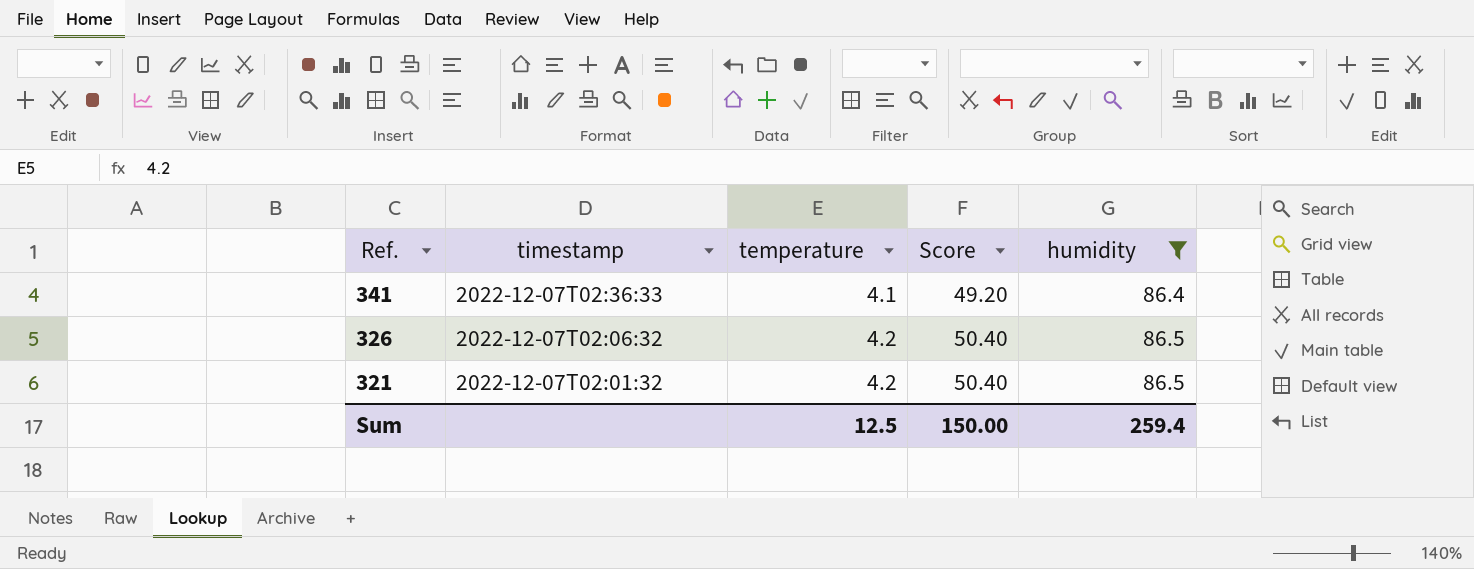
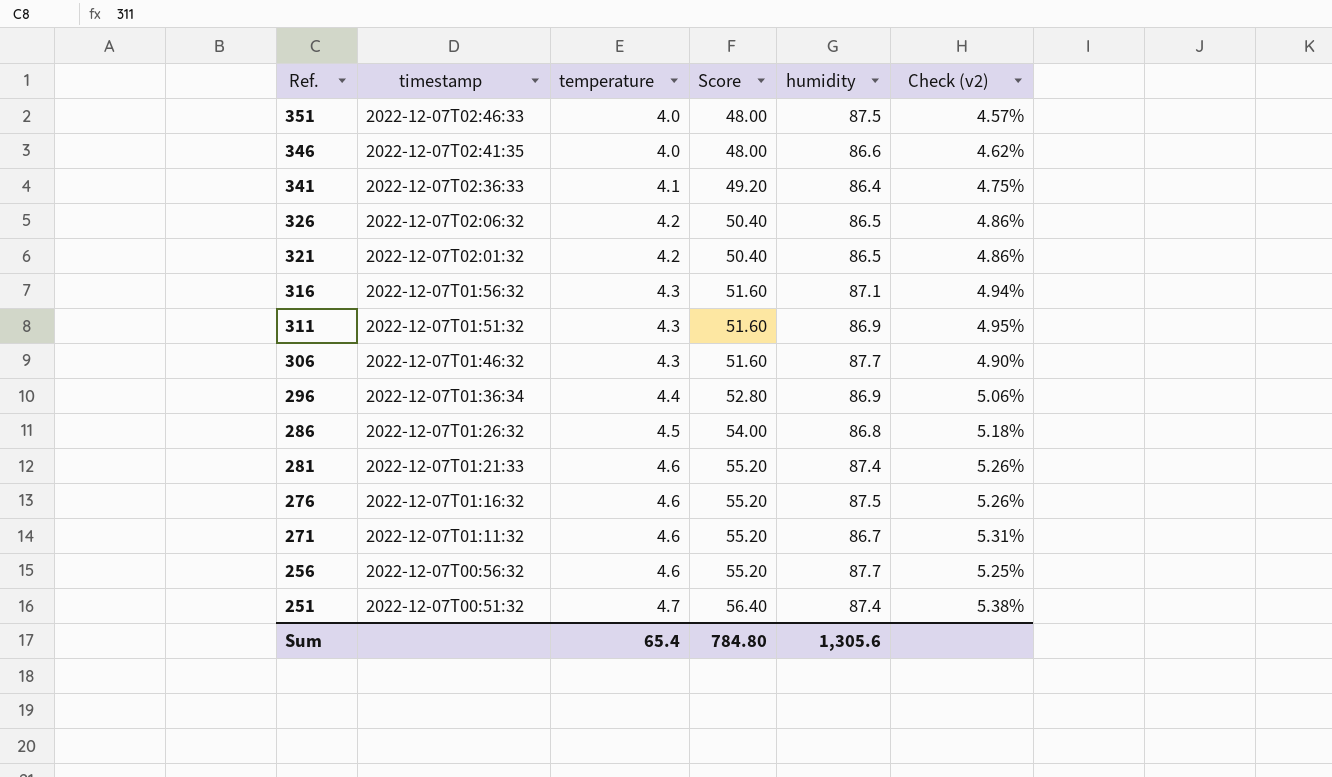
filter: humidity <= 86.5 -> none
column Check (v2) | formula: none -> [temperature] / [humidity]
Sum | temperature: 12.5 -> 65.4
Sum | Score: 150.00 -> 784.80
Sum | humidity: 259.4 -> 1,305.6

